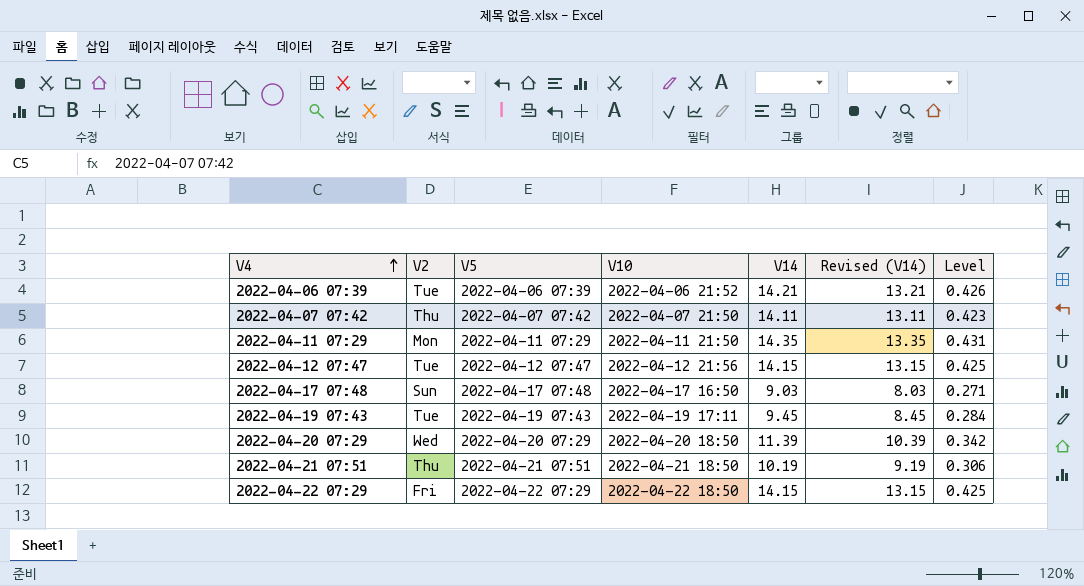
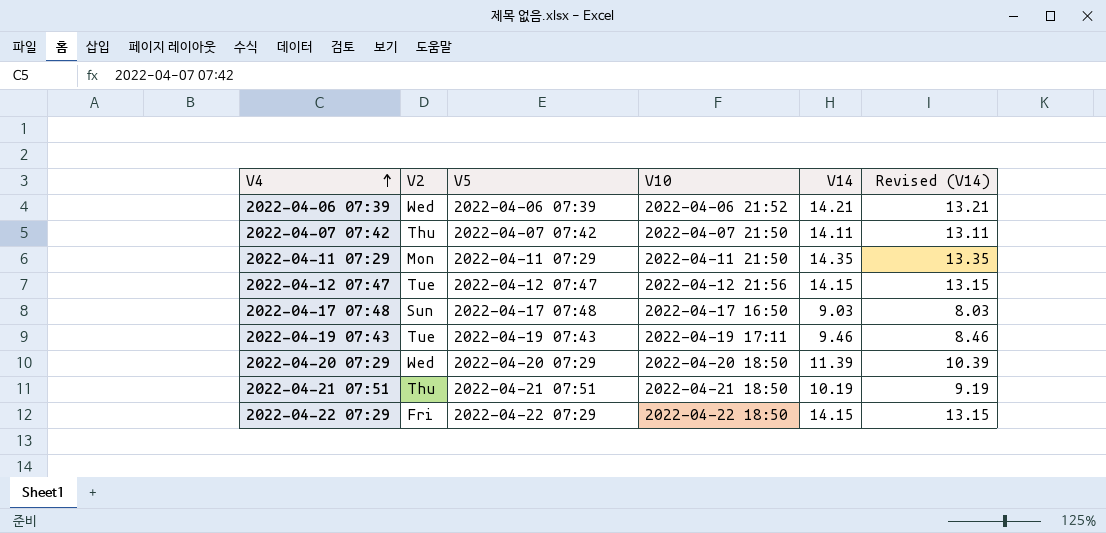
column Level | formula: [V14] * 0.03 -> none
2022-04-06 07:39 | V2: Tue -> Wed
2022-04-19 07:43 | V14: 9.45 -> 9.46
2022-04-19 07:43 | Revised (V14): 8.45 -> 8.46

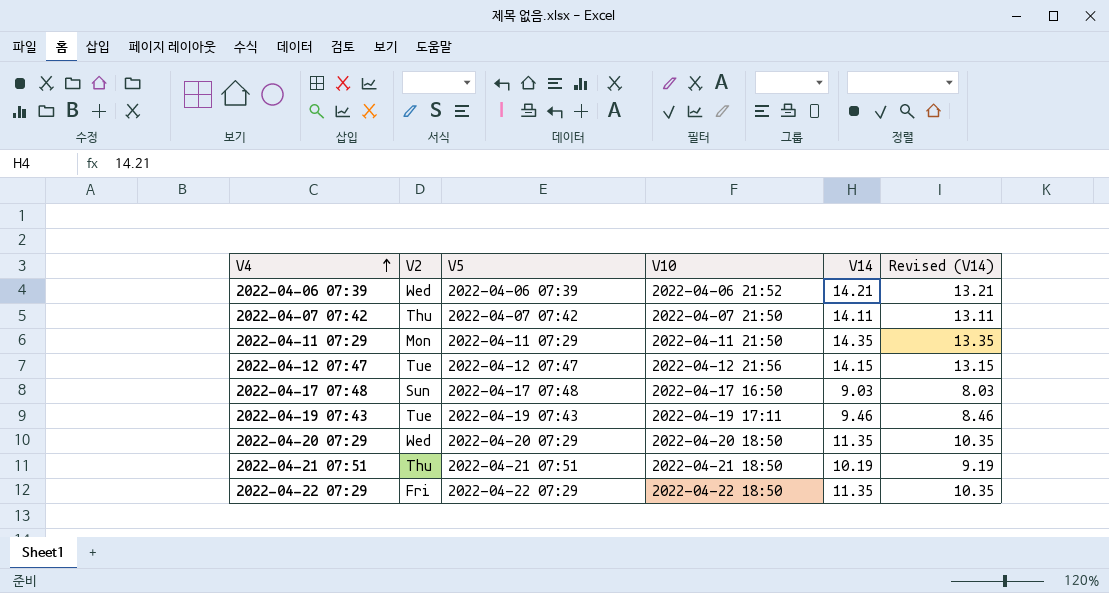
2022-04-20 07:29 | V14: 11.39 -> 11.35
2022-04-20 07:29 | Revised (V14): 10.39 -> 10.35
2022-04-22 07:29 | V14: 14.15 -> 11.35
2022-04-22 07:29 | Revised (V14): 13.15 -> 10.35

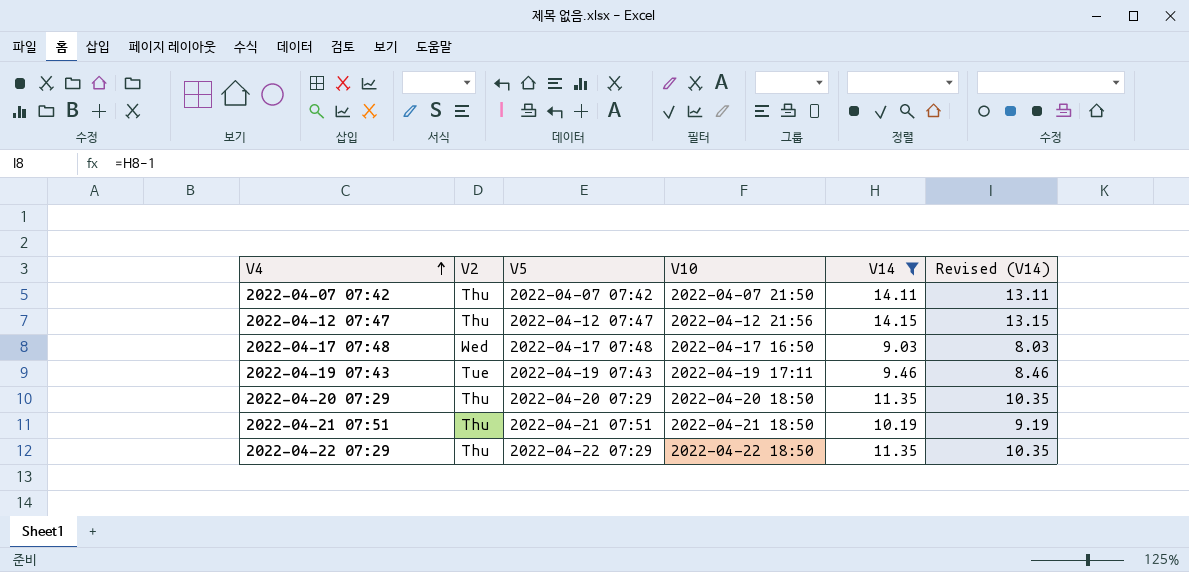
filter: none -> V14 <= 14.15
2022-04-12 07:47 | V2: Tue -> Thu
2022-04-17 07:48 | V2: Sun -> Wed
2022-04-20 07:29 | V2: Wed -> Thu
2022-04-22 07:29 | V2: Fri -> Thu

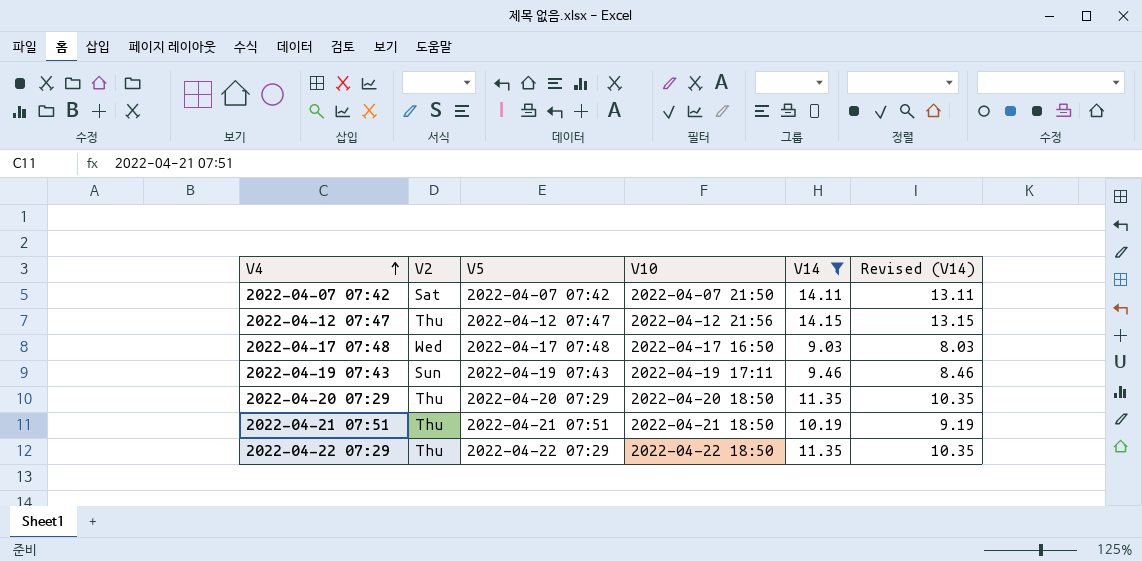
2022-04-07 07:42 | V2: Thu -> Sat
2022-04-19 07:43 | V2: Tue -> Sun

